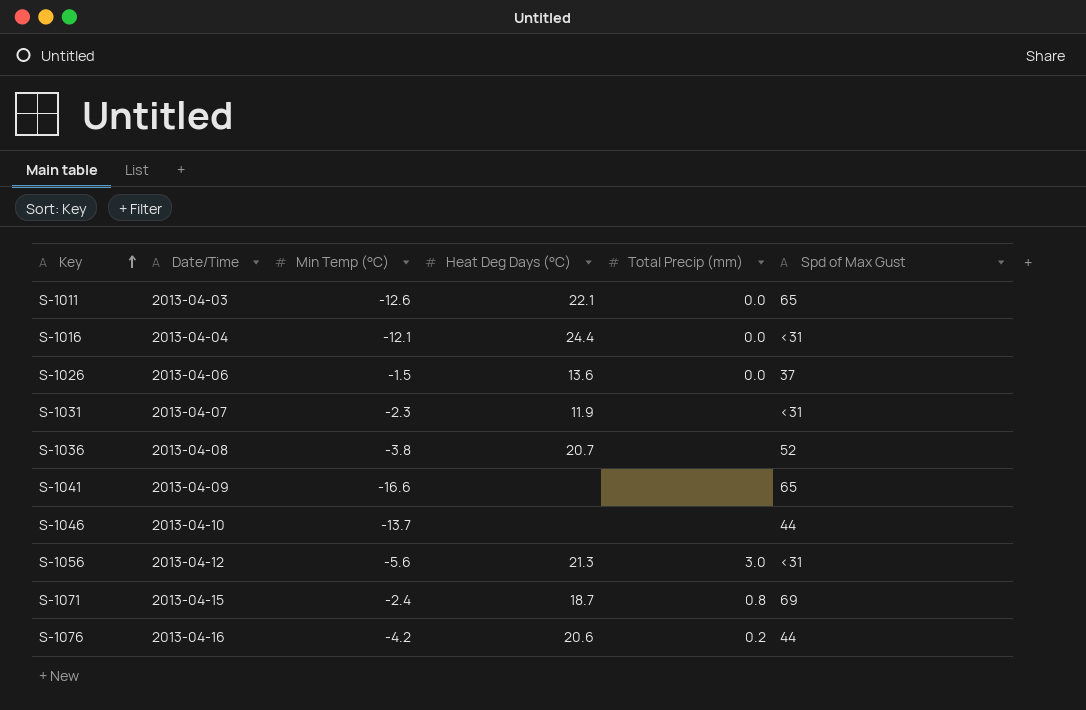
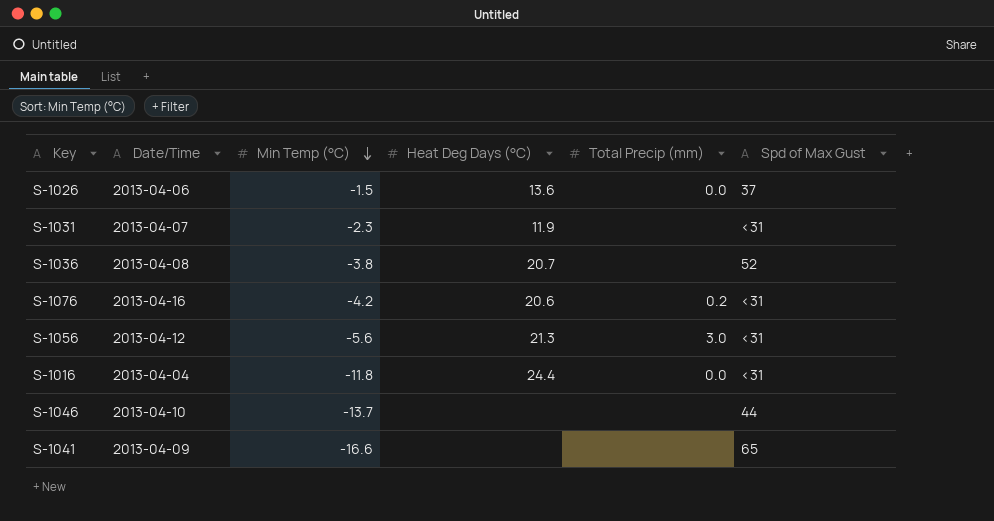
row order: Key ascending -> Min Temp (°C) descending
row S-1011: 2013-04-03 | -12.6 | 22.1 | 0.0 | 65 -> none
row S-1071: 2013-04-15 | -2.4 | 18.7 | 0.8 | 69 -> none
S-1076 | Spd of Max Gust: 44 -> <31
S-1016 | Min Temp (°C): -12.1 -> -11.8

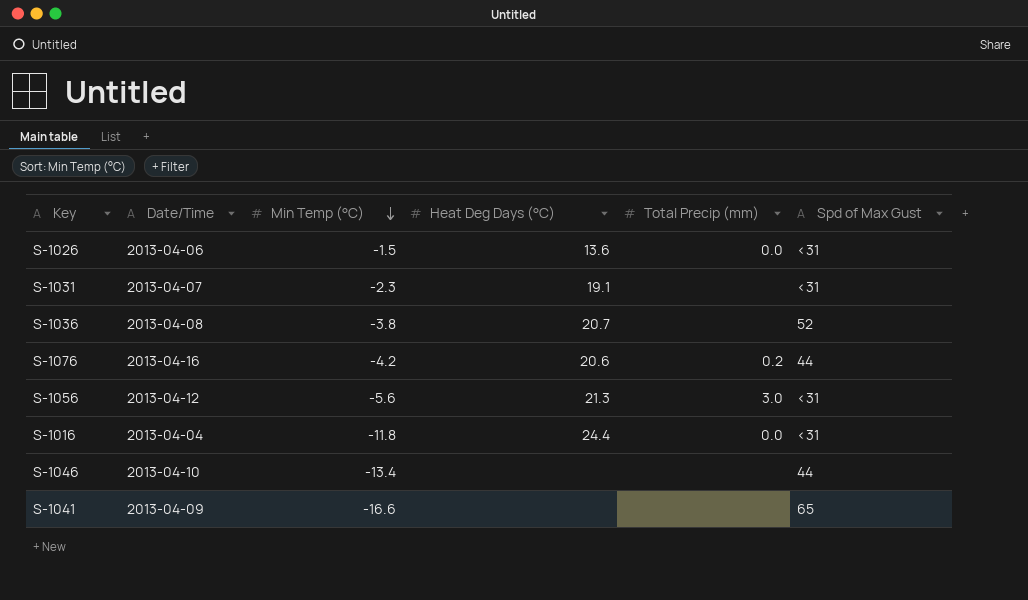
S-1026 | Spd of Max Gust: 37 -> <31
S-1031 | Heat Deg Days (°C): 11.9 -> 19.1
S-1076 | Spd of Max Gust: <31 -> 44
S-1046 | Min Temp (°C): -13.7 -> -13.4

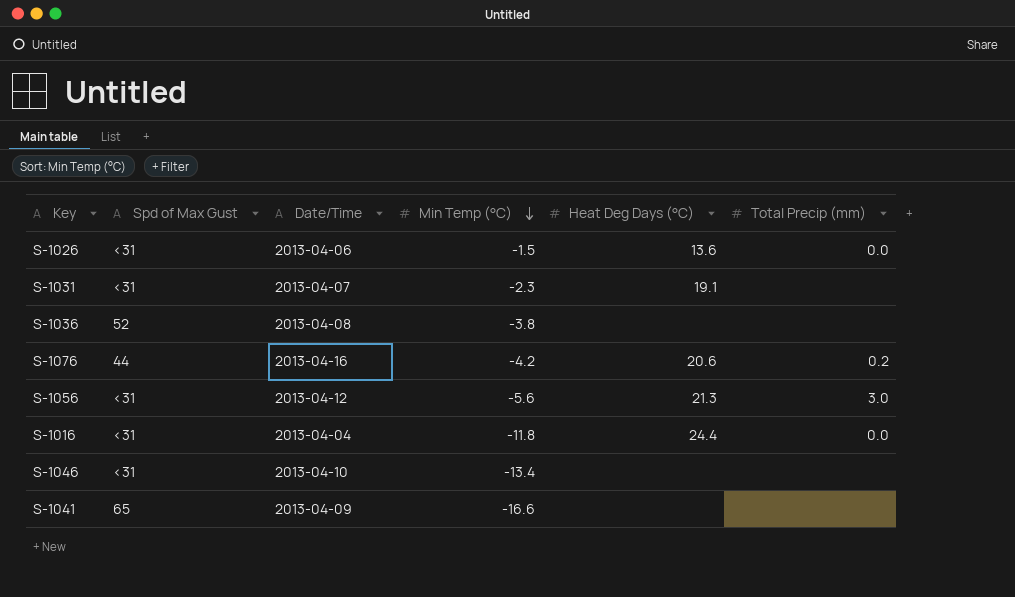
column Spd of Max Gust | position: 6 -> 2
S-1036 | Heat Deg Days (°C): 20.7 -> none
S-1046 | Spd of Max Gust: 44 -> <31

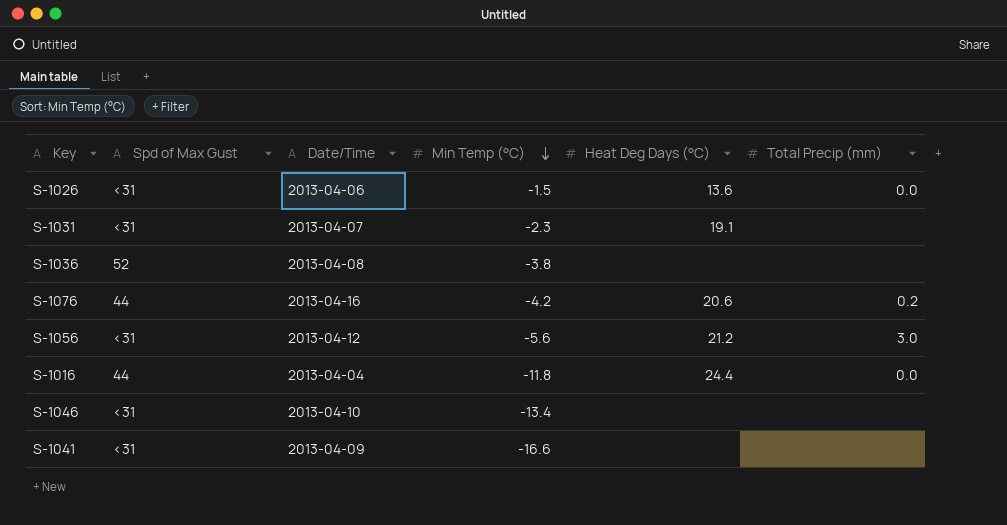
S-1056 | Heat Deg Days (°C): 21.3 -> 21.2
S-1016 | Spd of Max Gust: <31 -> 44
S-1041 | Spd of Max Gust: 65 -> <31

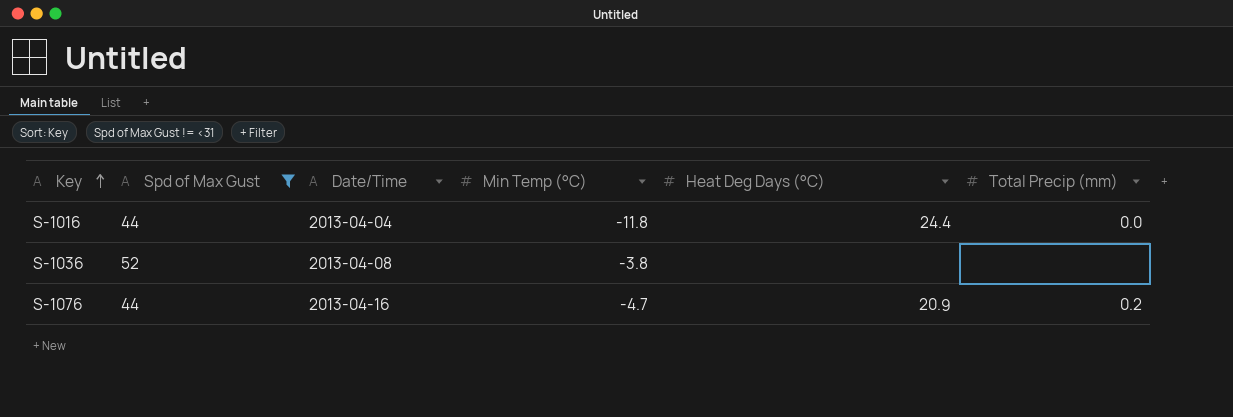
filter: none -> Spd of Max Gust != <31
row order: Min Temp (°C) descending -> Key ascending
S-1076 | Min Temp (°C): -4.2 -> -4.7
S-1076 | Heat Deg Days (°C): 20.6 -> 20.9

